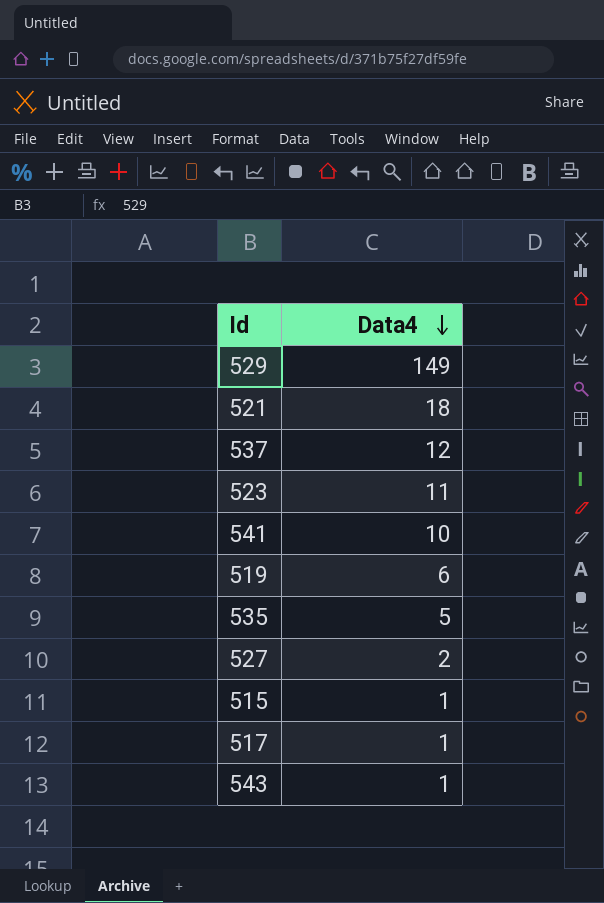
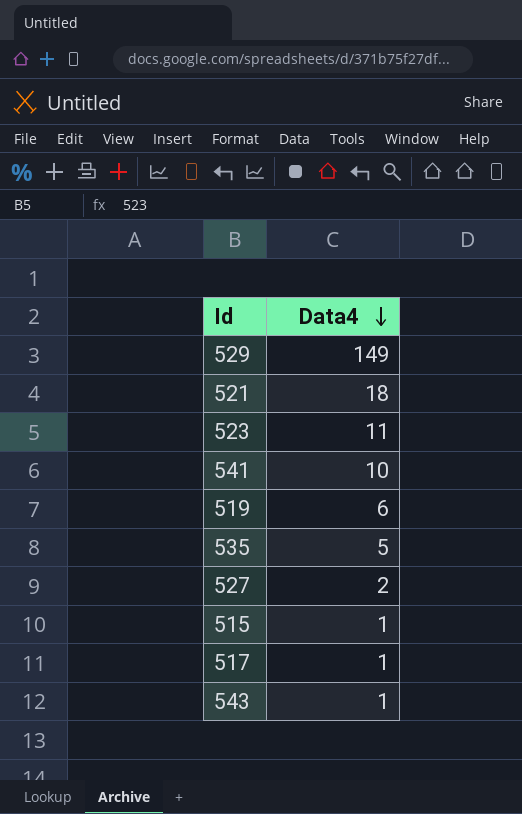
row 537: 12 -> none

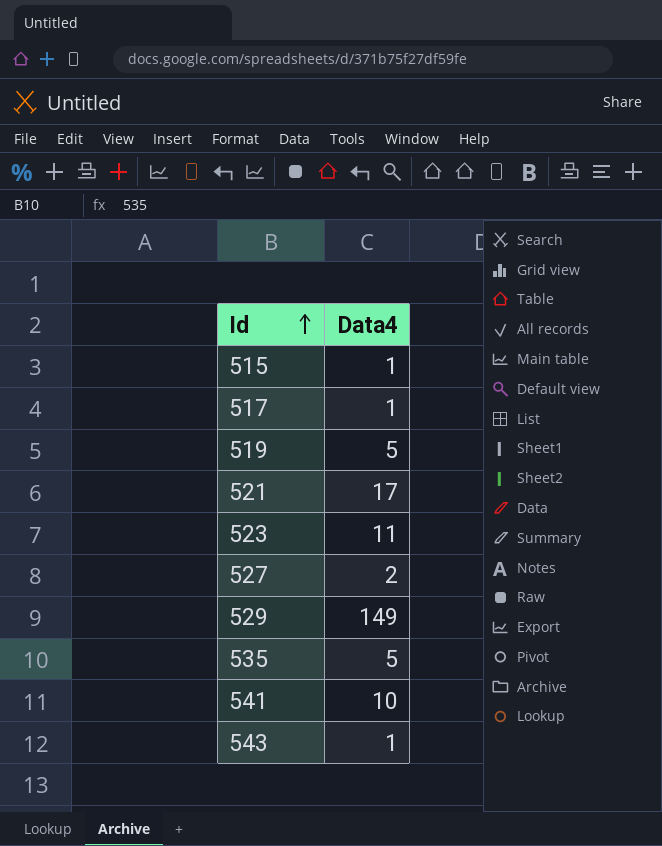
row order: Data4 descending -> Id ascending
519 | Data4: 6 -> 5
521 | Data4: 18 -> 17

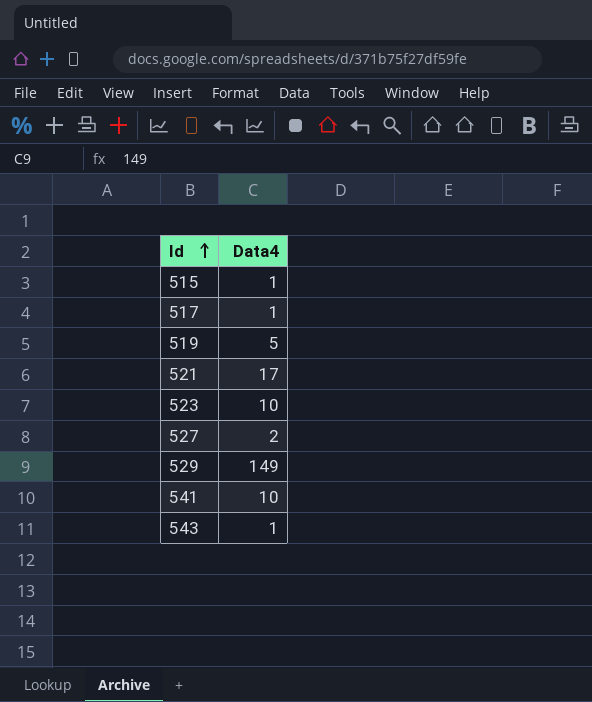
row 535: 5 -> none
523 | Data4: 11 -> 10

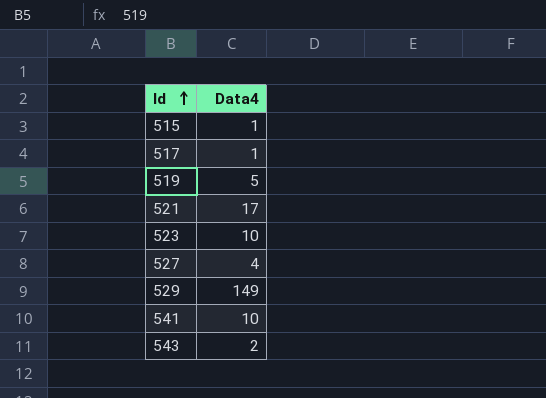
527 | Data4: 2 -> 4
543 | Data4: 1 -> 2

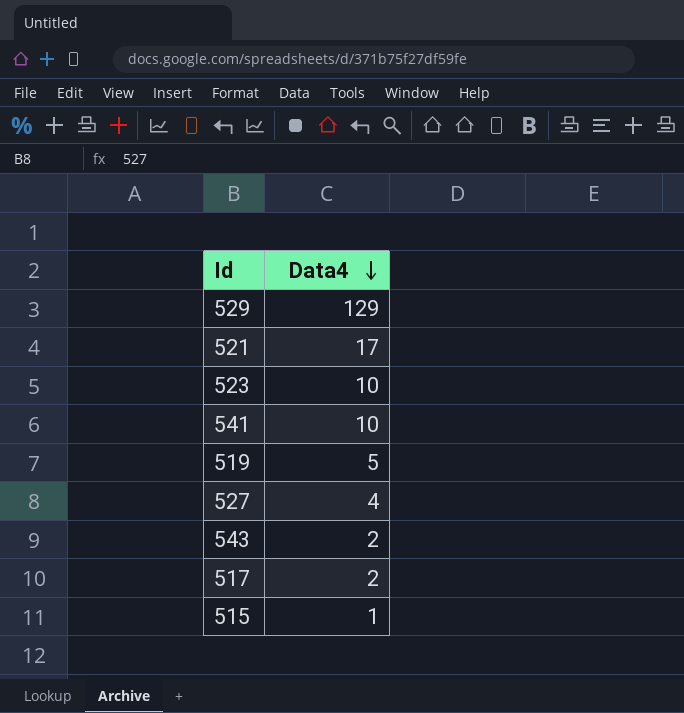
row order: Id ascending -> Data4 descending
529 | Data4: 149 -> 129
517 | Data4: 1 -> 2

